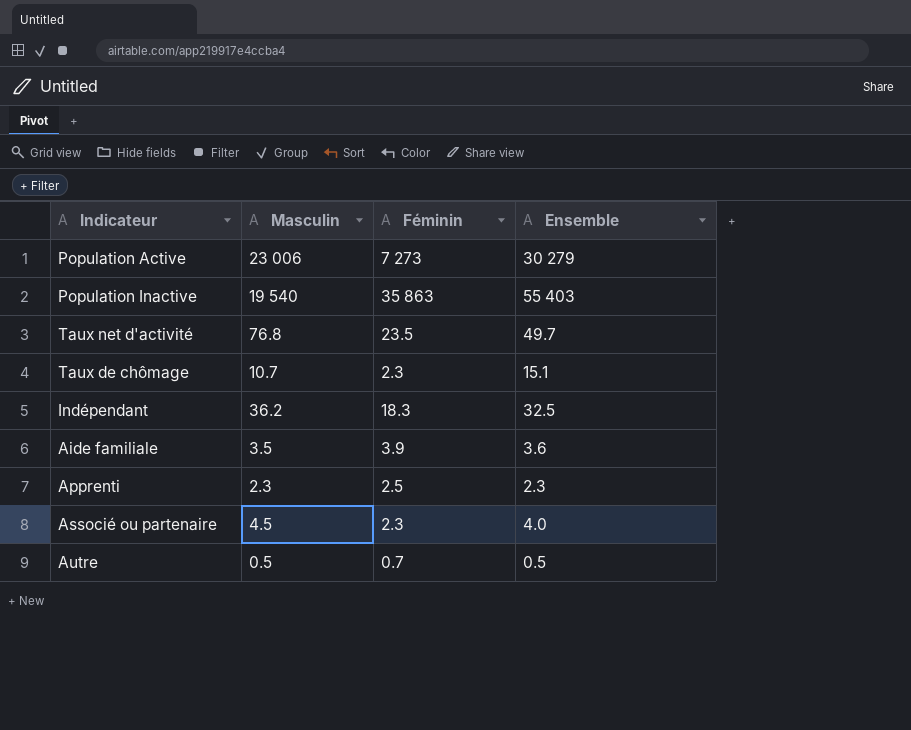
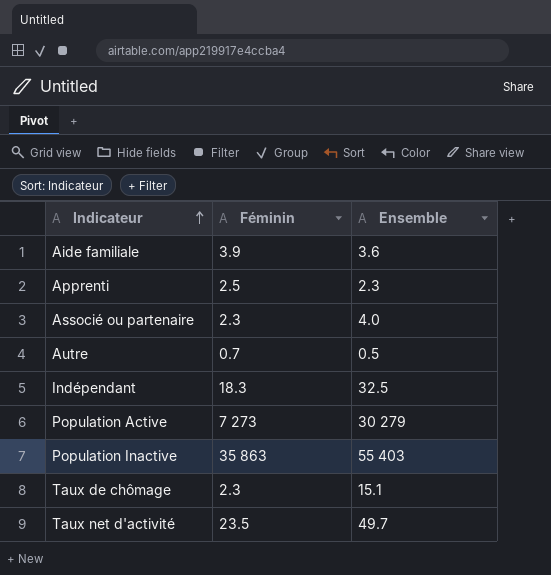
row order: none -> Indicateur ascending
column Masculin | position: 2 -> none

